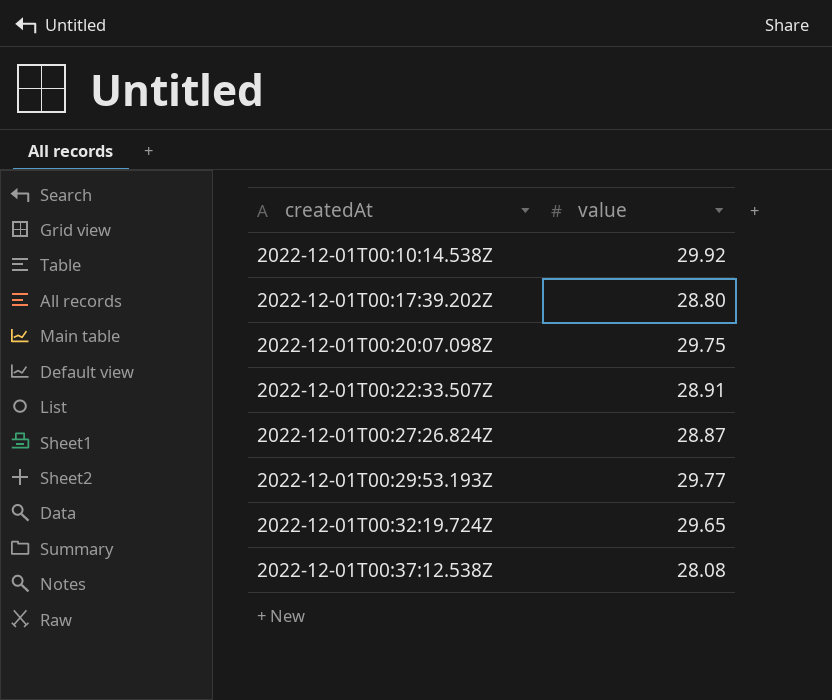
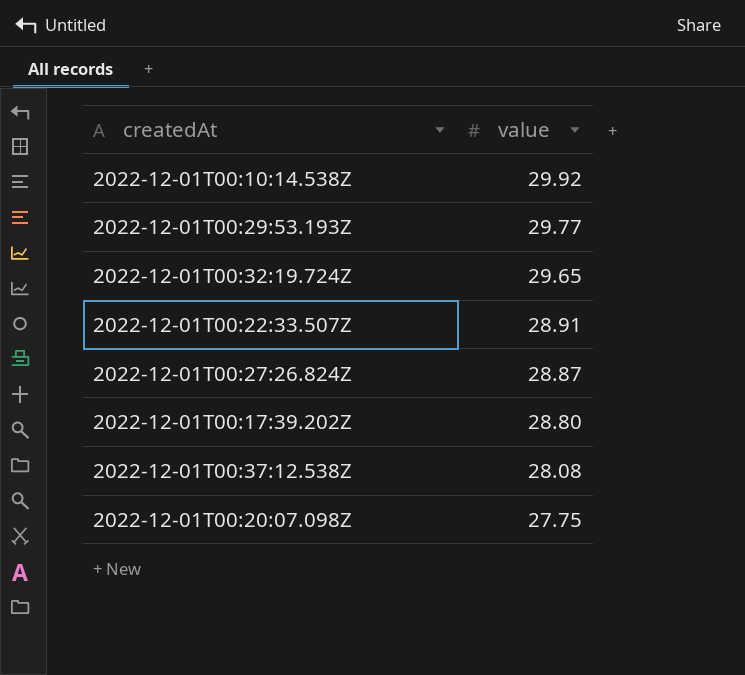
row order: createdAt ascending -> value descending
2022-12-01T00:20:07.098Z | value: 29.75 -> 27.75

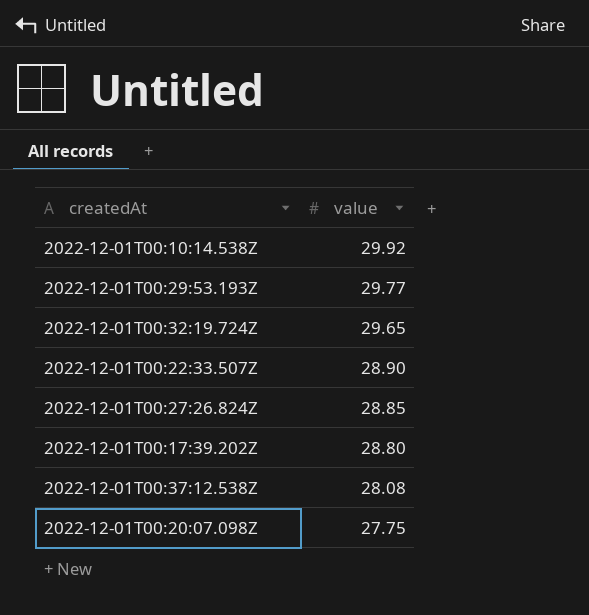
2022-12-01T00:22:33.507Z | value: 28.91 -> 28.90
2022-12-01T00:27:26.824Z | value: 28.87 -> 28.85

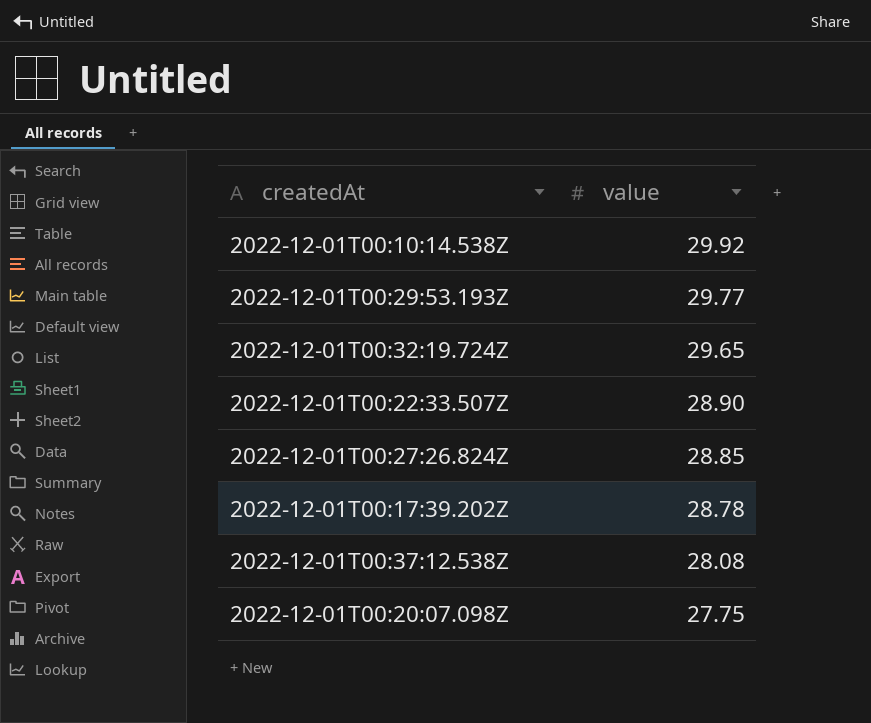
2022-12-01T00:17:39.202Z | value: 28.80 -> 28.78

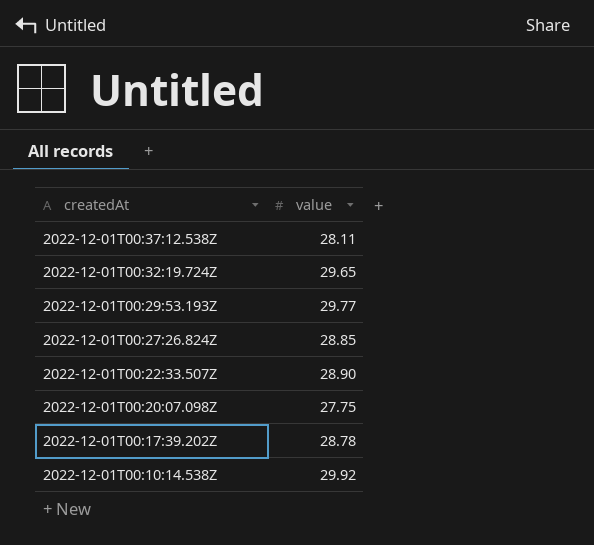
row order: value descending -> createdAt descending
2022-12-01T00:37:12.538Z | value: 28.08 -> 28.11

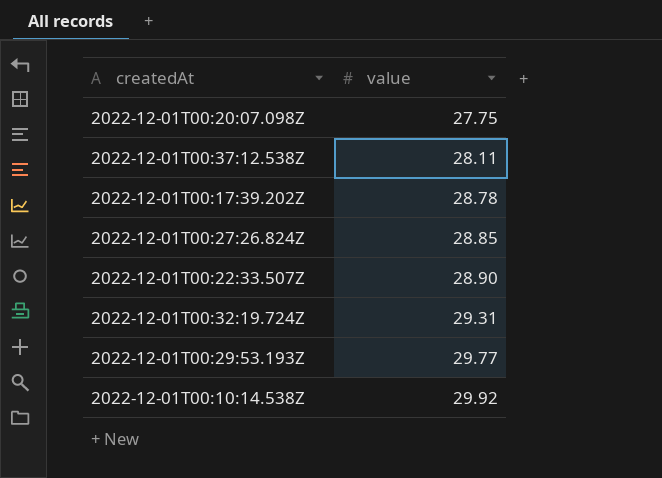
row order: createdAt descending -> value ascending
2022-12-01T00:32:19.724Z | value: 29.65 -> 29.31

